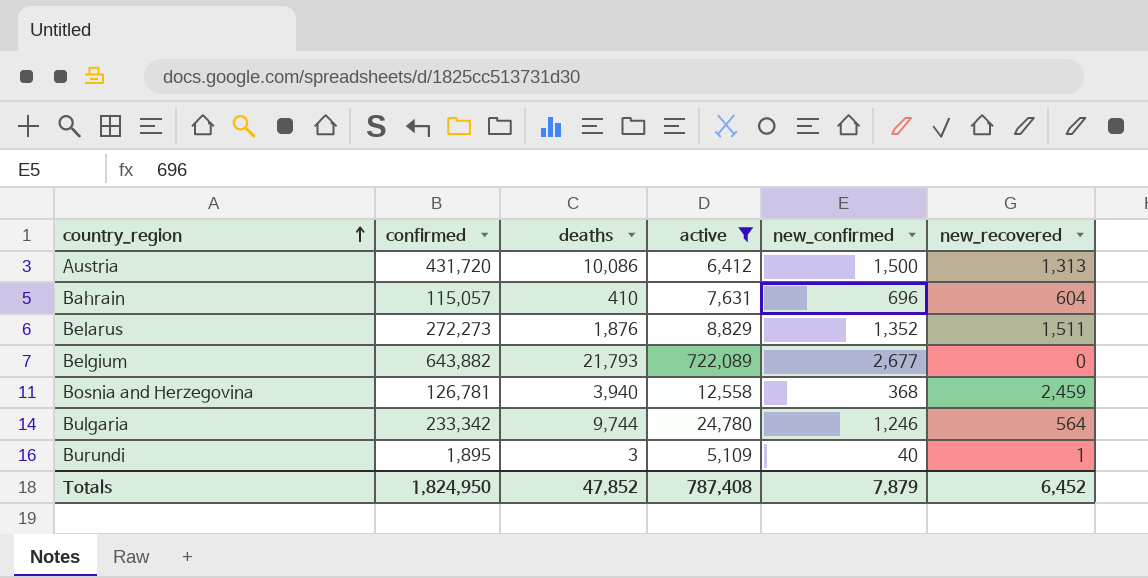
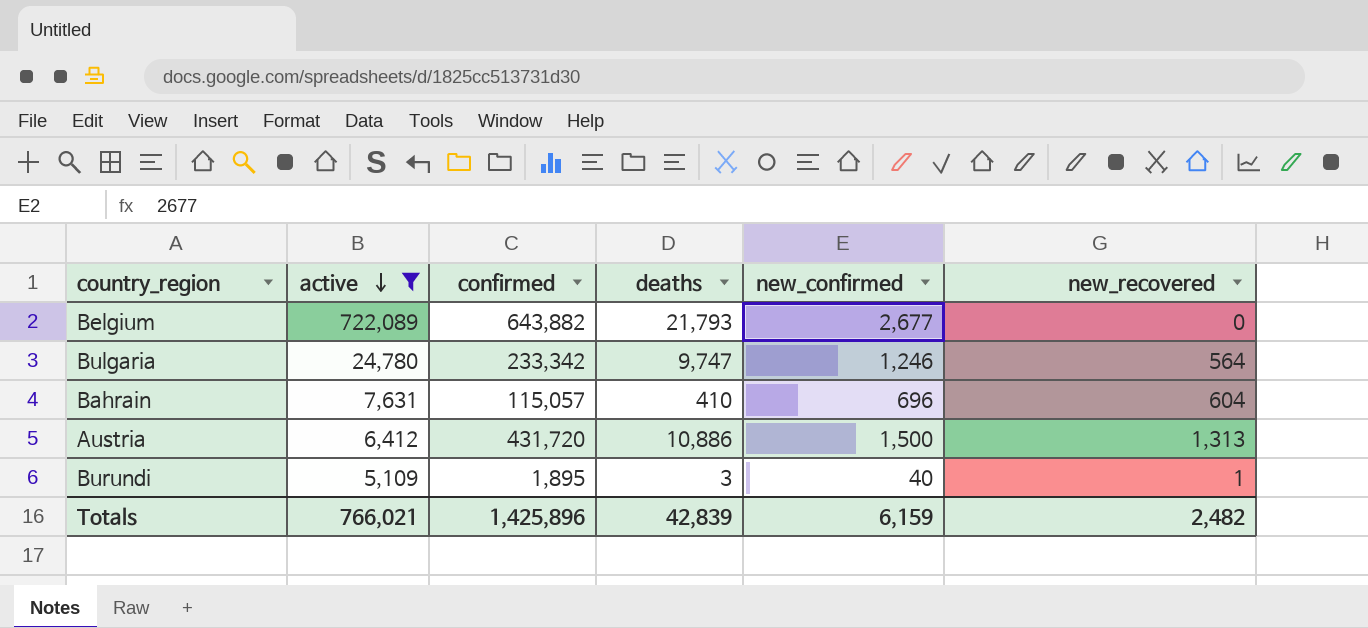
row order: country_region ascending -> active descending
column active | position: 4 -> 2
row Belarus: 272,273 | 1,876 | 8,829 | 1,352 | 1,511 -> none
row Bosnia and Herzegovina: 126,781 | 3,940 | 12,558 | 368 | 2,459 -> none
Bulgaria | deaths: 9,744 -> 9,747
Austria | deaths: 10,086 -> 10,886
Totals | active: 787,408 -> 766,021
Totals | confirmed: 1,824,950 -> 1,425,896
Totals | deaths: 47,852 -> 42,839
Totals | new_confirmed: 7,879 -> 6,159
Totals | new_recovered: 6,452 -> 2,482

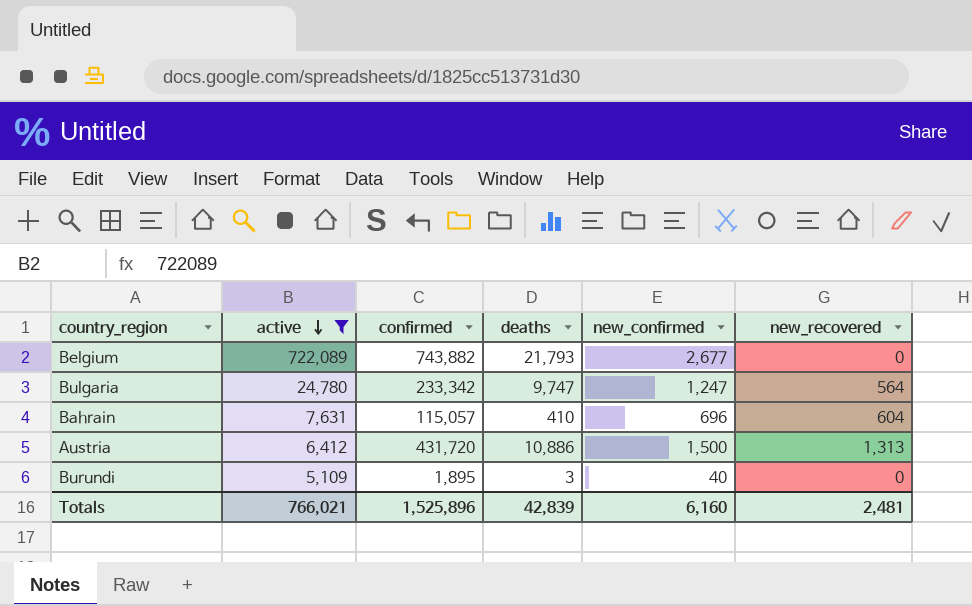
Belgium | confirmed: 643,882 -> 743,882
Bulgaria | new_confirmed: 1,246 -> 1,247
Burundi | new_recovered: 1 -> 0
Totals | confirmed: 1,425,896 -> 1,525,896
Totals | new_confirmed: 6,159 -> 6,160
Totals | new_recovered: 2,482 -> 2,481

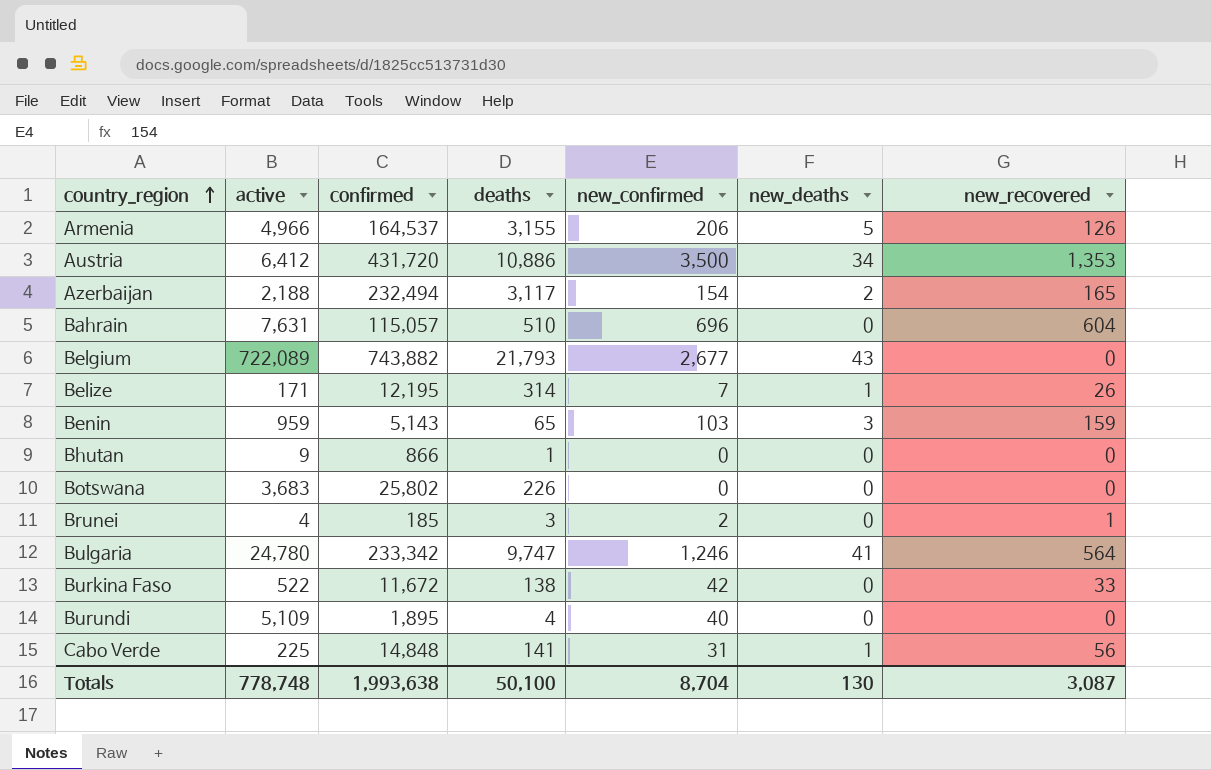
filter: active >= 5,109 -> none
row order: active descending -> country_region ascending
column new_deaths | position: none -> 6
Austria | new_confirmed: 1,500 -> 3,500
Austria | new_recovered: 1,313 -> 1,353
Bahrain | deaths: 410 -> 510
Bulgaria | new_confirmed: 1,247 -> 1,246
Burundi | deaths: 3 -> 4
Totals | active: 766,021 -> 778,748
Totals | confirmed: 1,525,896 -> 1,993,638
Totals | deaths: 42,839 -> 50,100
Totals | new_confirmed: 6,160 -> 8,704
Totals | new_recovered: 2,481 -> 3,087

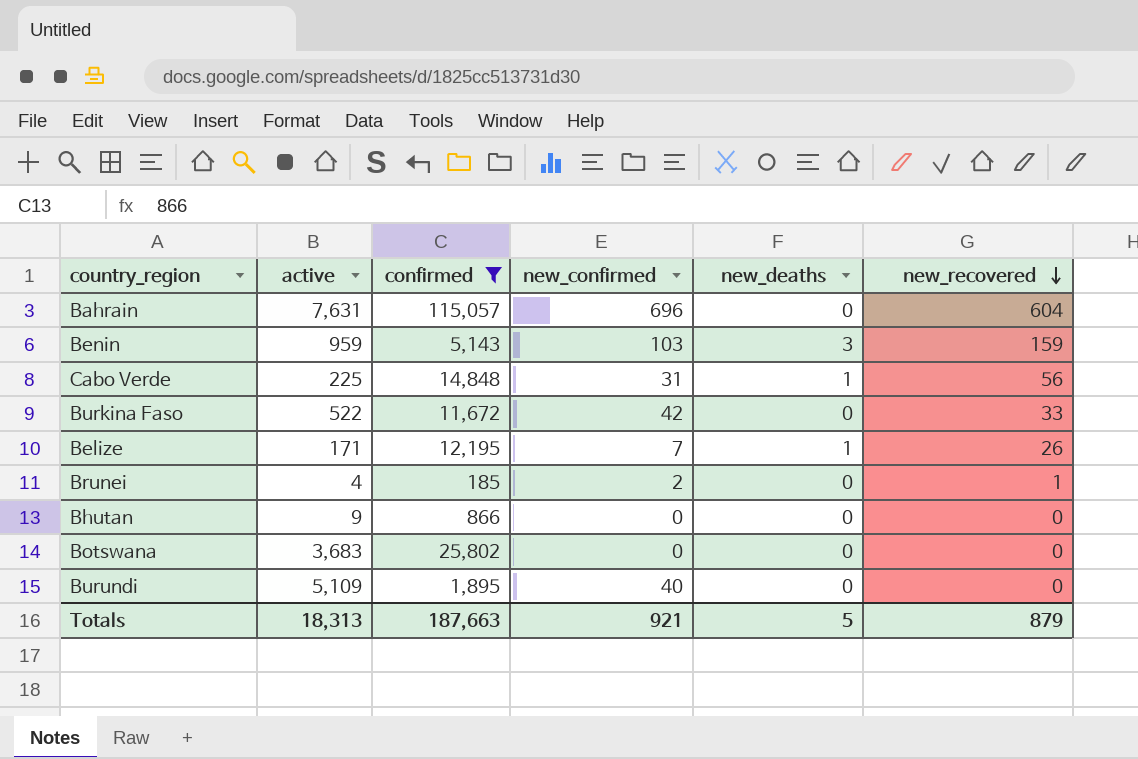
filter: none -> confirmed <= 115,057
row order: country_region ascending -> new_recovered descending
column deaths | position: 4 -> none
Totals | active: 778,748 -> 18,313
Totals | confirmed: 1,993,638 -> 187,663
Totals | new_confirmed: 8,704 -> 921
Totals | new_deaths: 130 -> 5
Totals | new_recovered: 3,087 -> 879

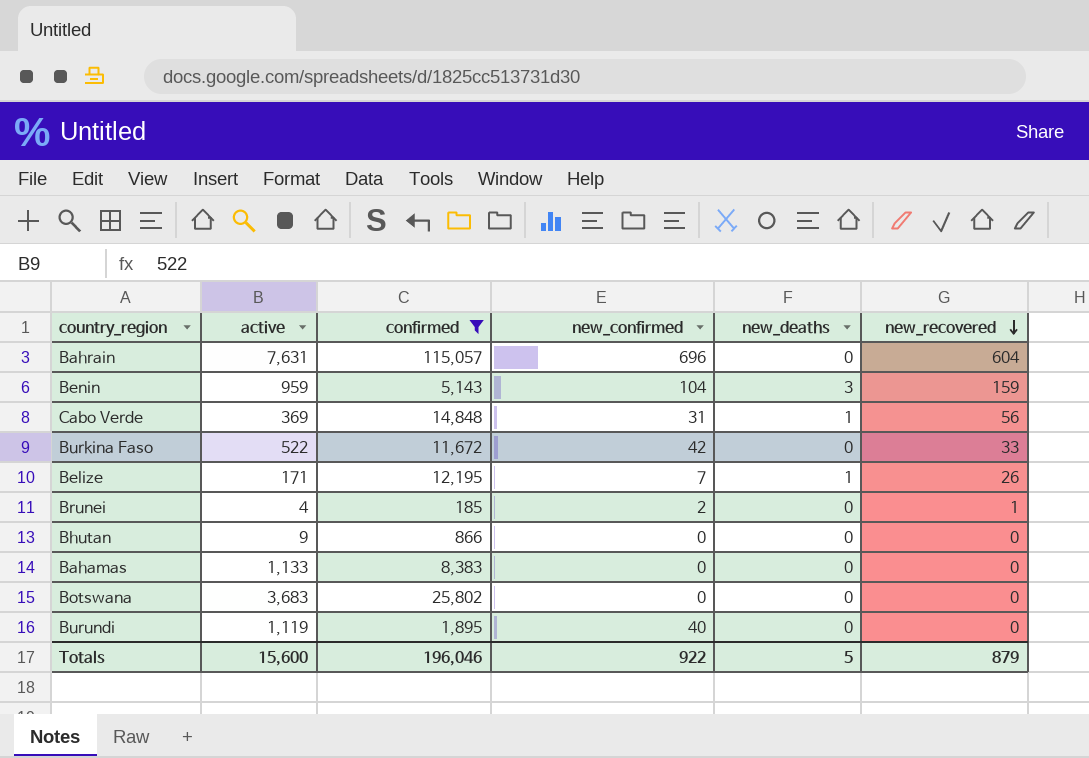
Benin | new_confirmed: 103 -> 104
Cabo Verde | active: 225 -> 369
row Bahamas: none -> 1,133 | 8,383 | 0 | 0 | 0
Burundi | active: 5,109 -> 1,119
Totals | active: 18,313 -> 15,600
Totals | confirmed: 187,663 -> 196,046
Totals | new_confirmed: 921 -> 922

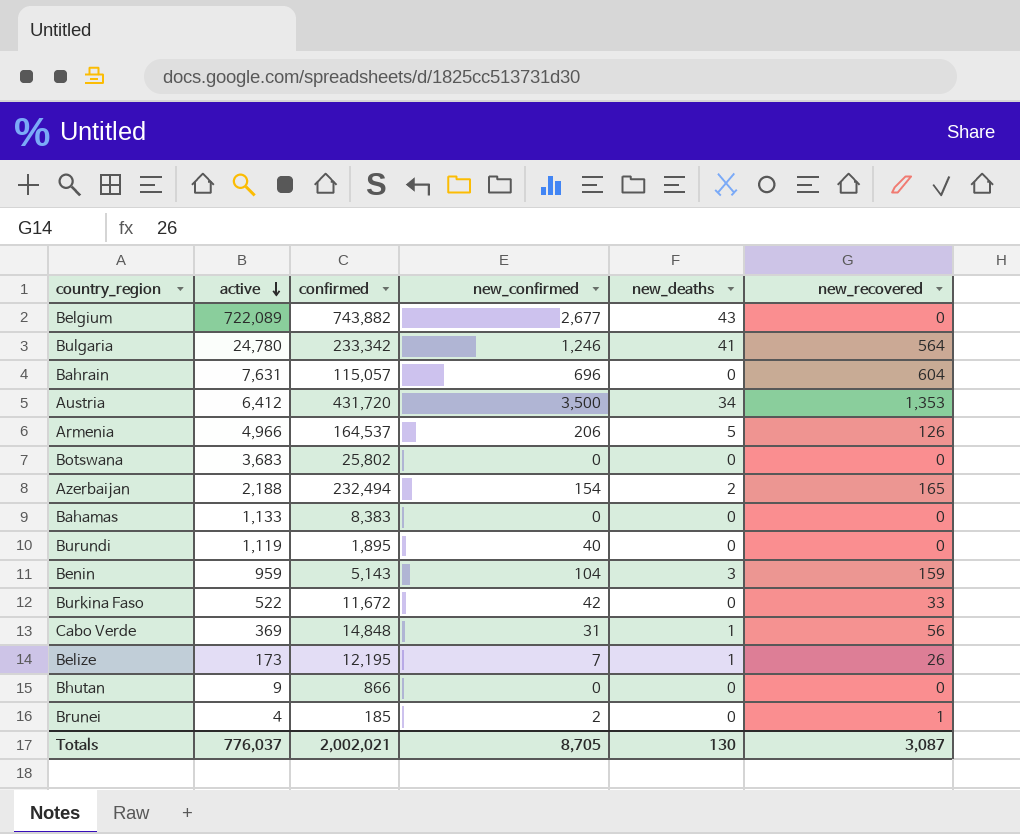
filter: confirmed <= 115,057 -> none
row order: new_recovered descending -> active descending
Belize | active: 171 -> 173
Totals | active: 15,600 -> 776,037
Totals | confirmed: 196,046 -> 2,002,021
Totals | new_confirmed: 922 -> 8,705
Totals | new_deaths: 5 -> 130
Totals | new_recovered: 879 -> 3,087

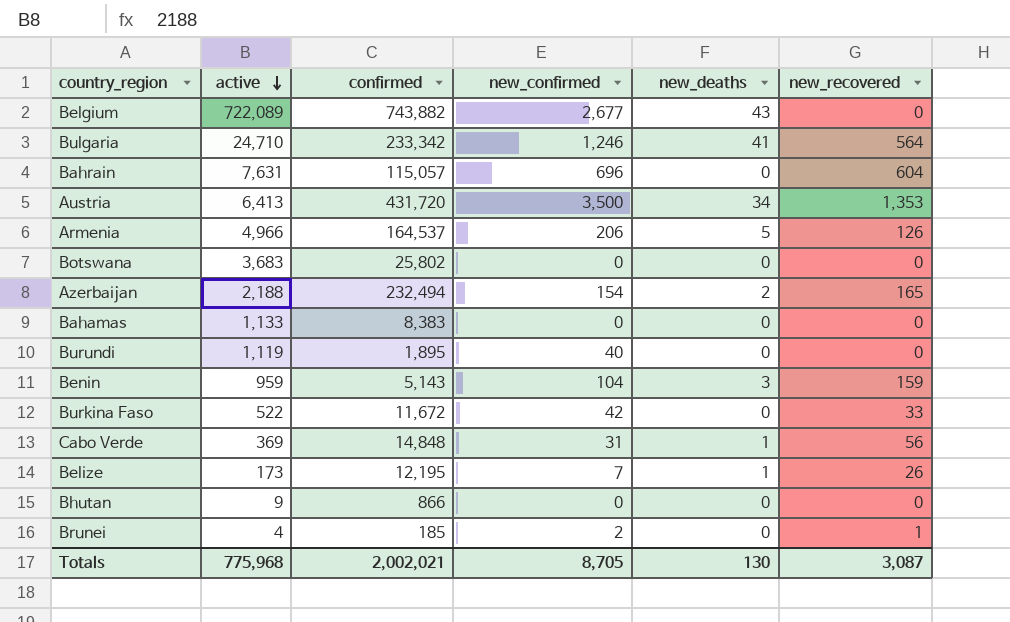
Bulgaria | active: 24,780 -> 24,710
Austria | active: 6,412 -> 6,413
Totals | active: 776,037 -> 775,968

